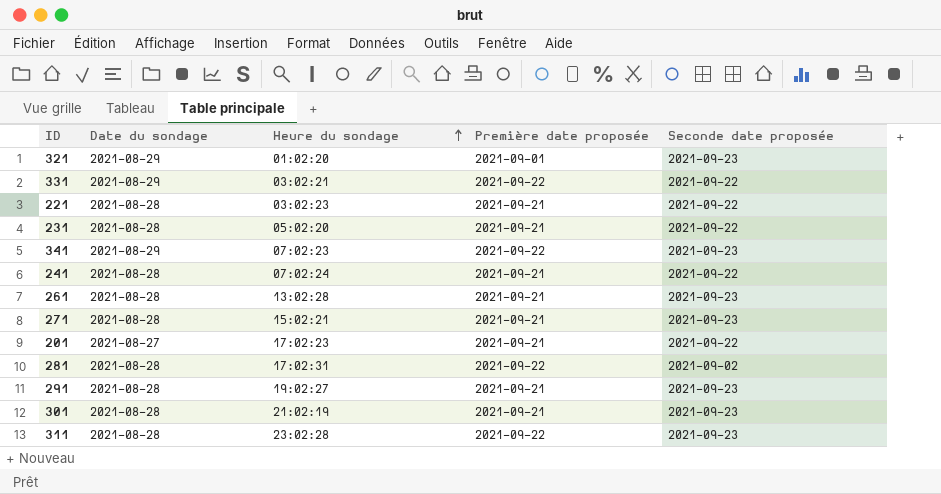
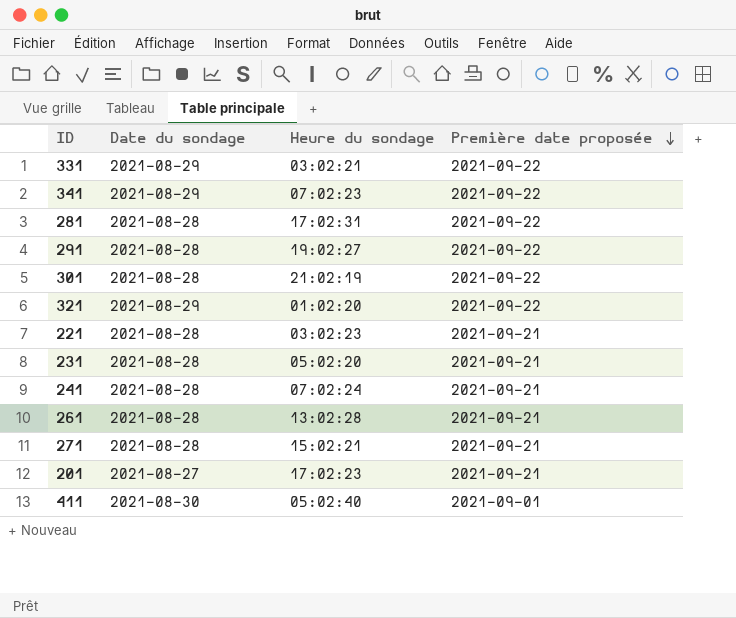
row order: Heure du sondage ascending -> Première date proposée descending
column Seconde date proposée | position: 5 -> none
row 311: 2021-08-28 | 23:02:28 | 2021-09-22 | 2021-09-23 -> none
291 | Première date proposée: 2021-09-21 -> 2021-09-22
301 | Première date proposée: 2021-09-21 -> 2021-09-22
321 | Première date proposée: 2021-09-01 -> 2021-09-22
row 411: none -> 2021-08-30 | 05:02:40 | 2021-09-01

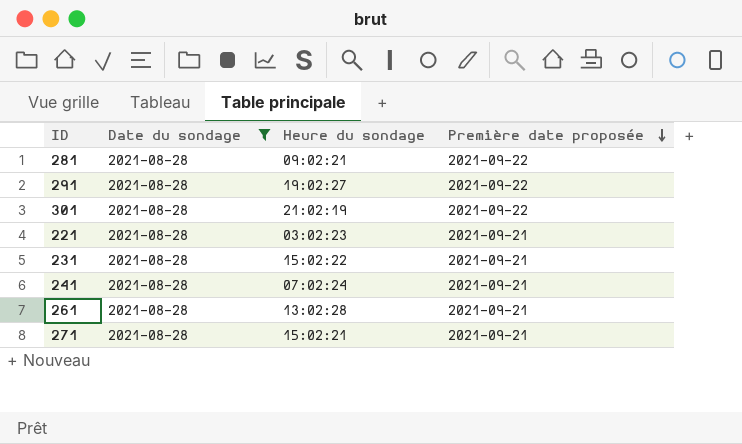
filter: none -> Date du sondage = 2021-08-28
281 | Heure du sondage: 17:02:31 -> 09:02:21
231 | Heure du sondage: 05:02:20 -> 15:02:22

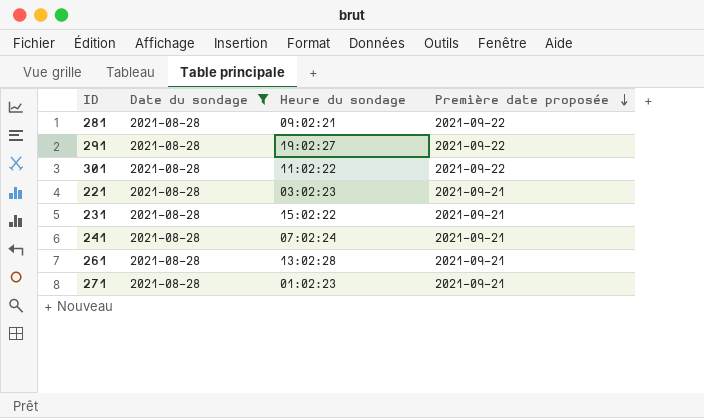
301 | Heure du sondage: 21:02:19 -> 11:02:22
271 | Heure du sondage: 15:02:21 -> 01:02:23

